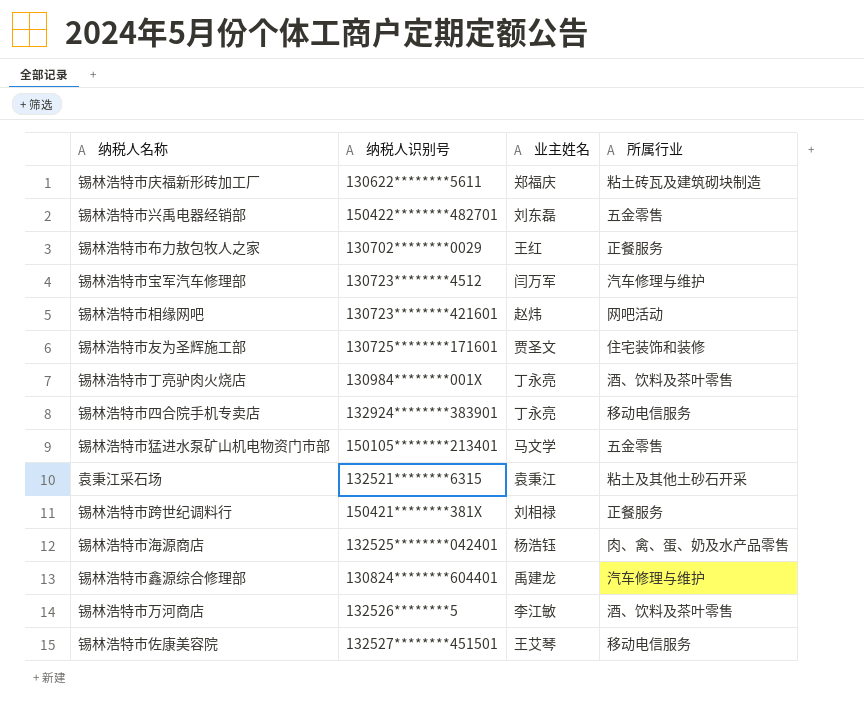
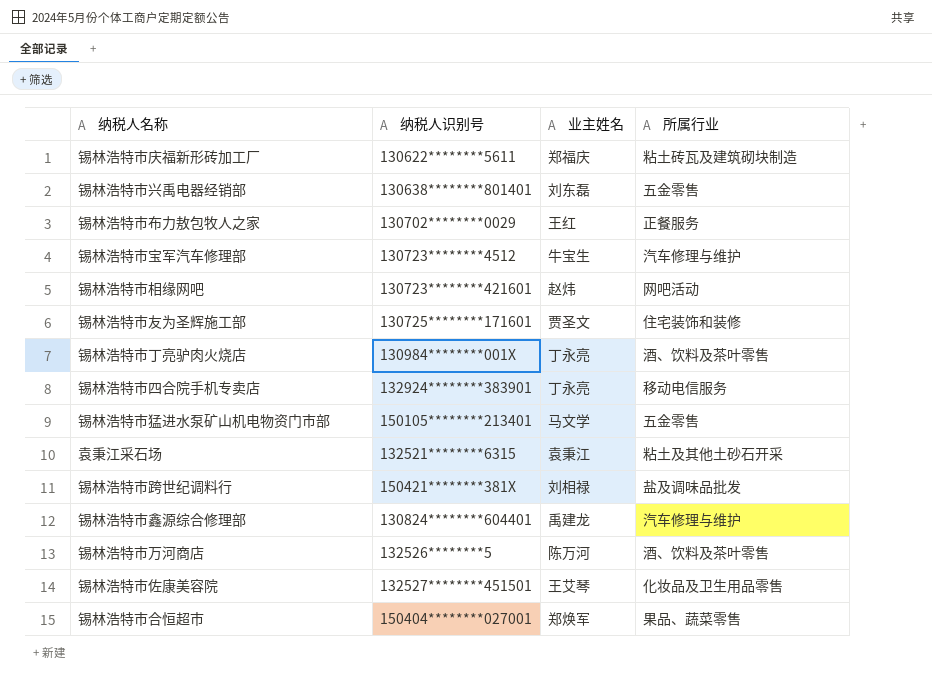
row 锡林浩特市海源商店: 132525********042401 | 杨浩钰 | 肉、禽、蛋、奶及水产品零售 -> none
锡林浩特市兴禹电器经销部 | 纳税人识别号: 150422********482701 -> 130638********801401
锡林浩特市宝军汽车修理部 | 业主姓名: 闫万军 -> 牛宝生
锡林浩特市跨世纪调料行 | 所属行业: 正餐服务 -> 盐及调味品批发
锡林浩特市万河商店 | 业主姓名: 李江敏 -> 陈万河
锡林浩特市佐康美容院 | 所属行业: 移动电信服务 -> 化妆品及卫生用品零售
row 锡林浩特市合恒超市: none -> 150404********027001 | 郑焕军 | 果品、蔬菜零售

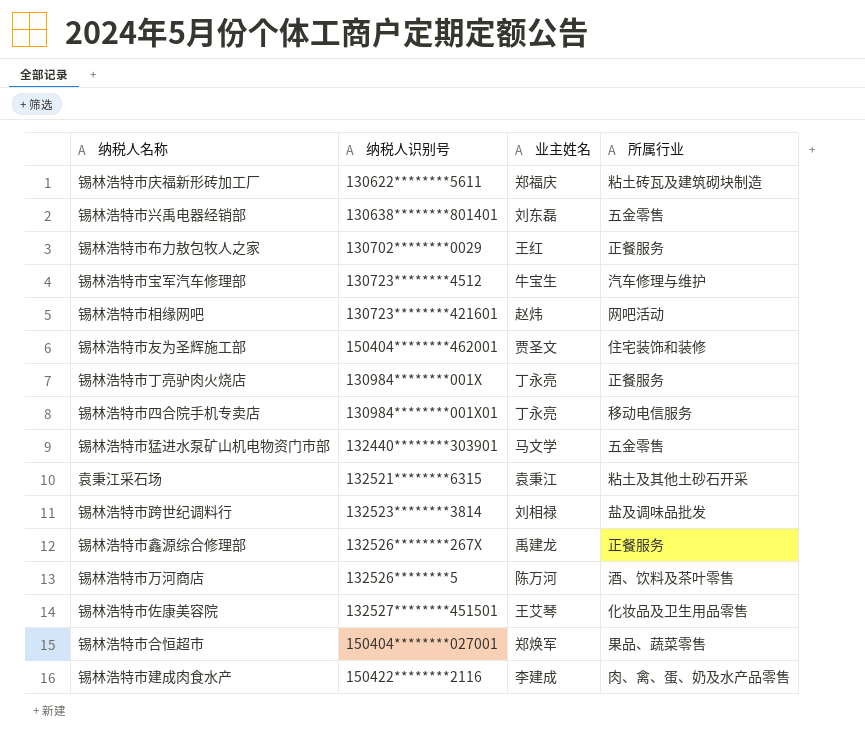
锡林浩特市友为圣辉施工部 | 纳税人识别号: 130725********171601 -> 150404********462001
锡林浩特市丁亮驴肉火烧店 | 所属行业: 酒、饮料及茶叶零售 -> 正餐服务
锡林浩特市四合院手机专卖店 | 纳税人识别号: 132924********383901 -> 130984********001X01
锡林浩特市猛进水泵矿山机电物资门市部 | 纳税人识别号: 150105********213401 -> 132440********303901
锡林浩特市跨世纪调料行 | 纳税人识别号: 150421********381X -> 132523********3814
锡林浩特市鑫源综合修理部 | 纳税人识别号: 130824********604401 -> 132526********267X
锡林浩特市鑫源综合修理部 | 所属行业: 汽车修理与维护 -> 正餐服务
row 锡林浩特市建成肉食水产: none -> 150422********2116 | 李建成 | 肉、禽、蛋、奶及水产品零售

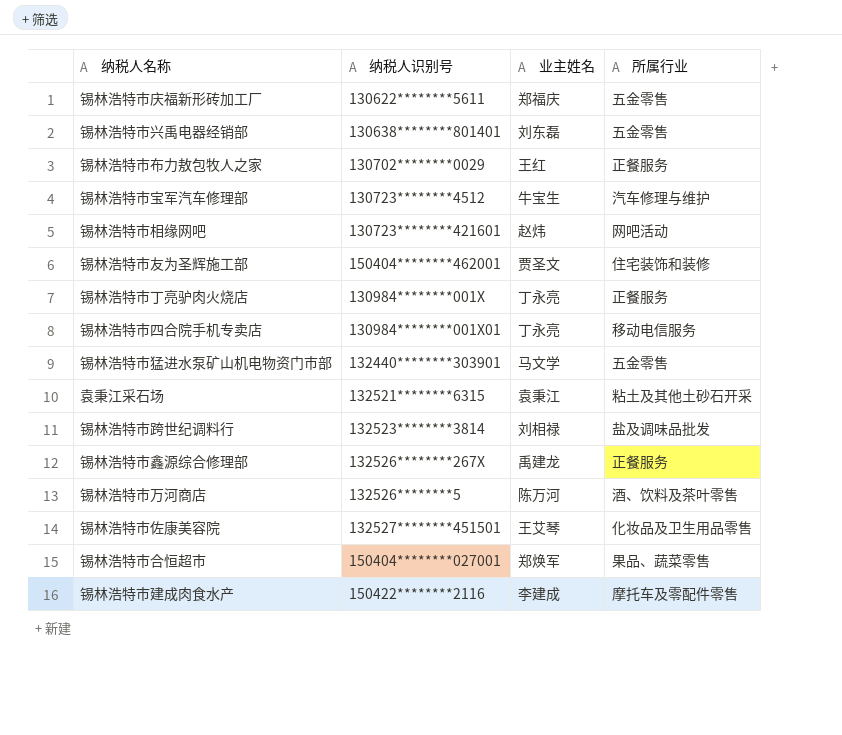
锡林浩特市庆福新形砖加工厂 | 所属行业: 粘土砖瓦及建筑砌块制造 -> 五金零售
锡林浩特市建成肉食水产 | 所属行业: 肉、禽、蛋、奶及水产品零售 -> 摩托车及零配件零售

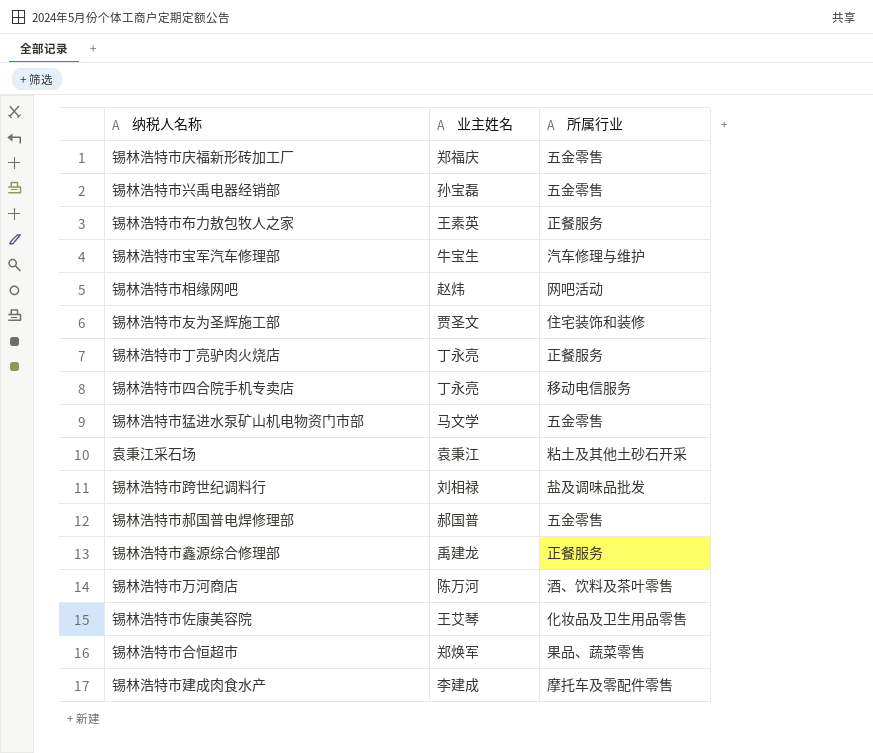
column 纳税人识别号 | position: 2 -> none
锡林浩特市兴禹电器经销部 | 业主姓名: 刘东磊 -> 孙宝磊
锡林浩特市布力敖包牧人之家 | 业主姓名: 王红 -> 王素英
row 锡林浩特市郝国普电焊修理部: none -> 郝国普 | 五金零售

